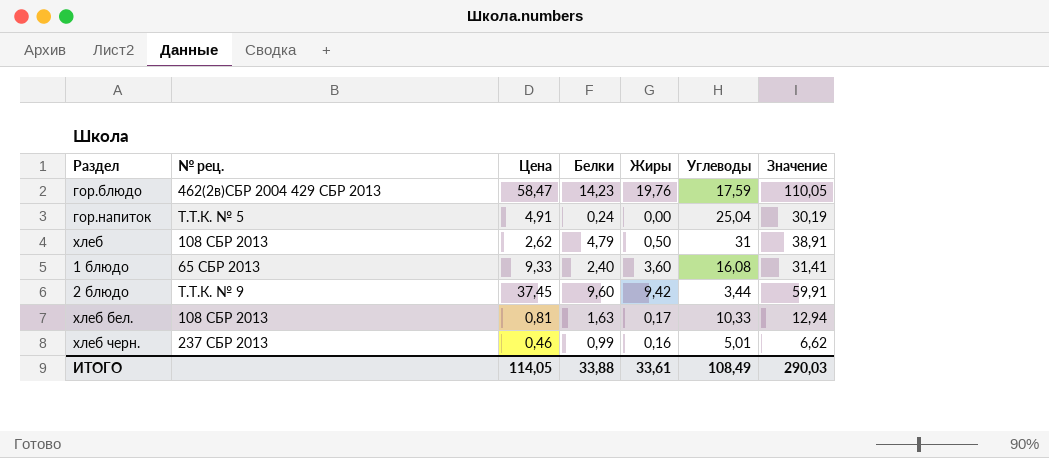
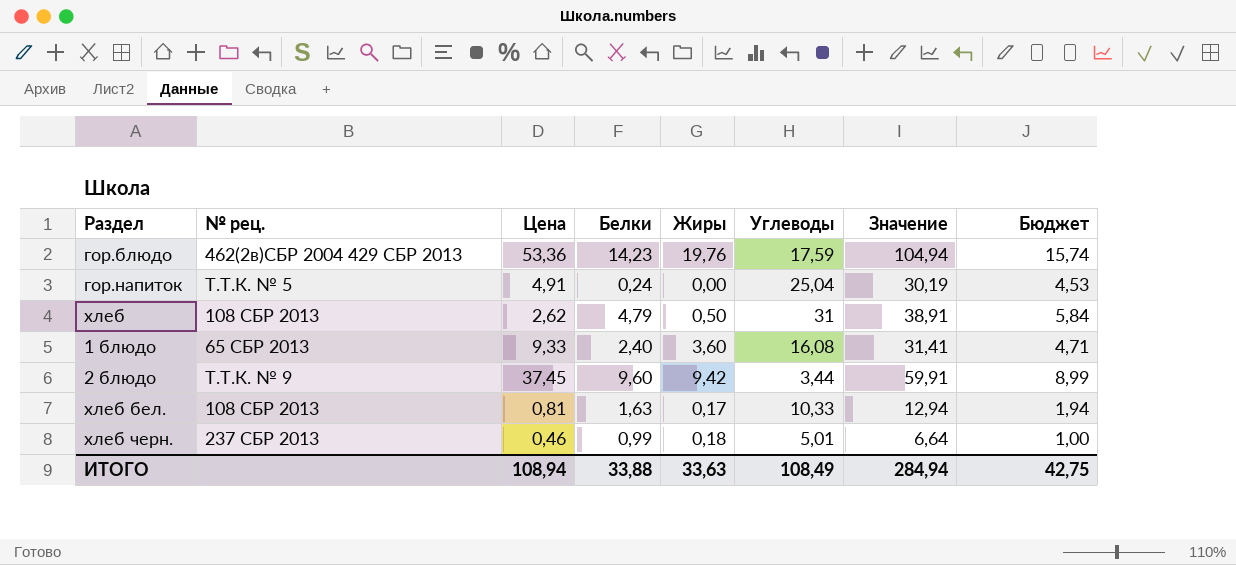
column Бюджет | formula: none -> [Значение] * 0,15
гор.блюдо | Цена: 58,47 -> 53,36
гор.блюдо | Значение: 110,05 -> 104,94
хлеб черн. | Жиры: 0,16 -> 0,18
хлеб черн. | Значение: 6,62 -> 6,64
ИТОГО | Цена: 114,05 -> 108,94
ИТОГО | Жиры: 33,61 -> 33,63
ИТОГО | Значение: 290,03 -> 284,94

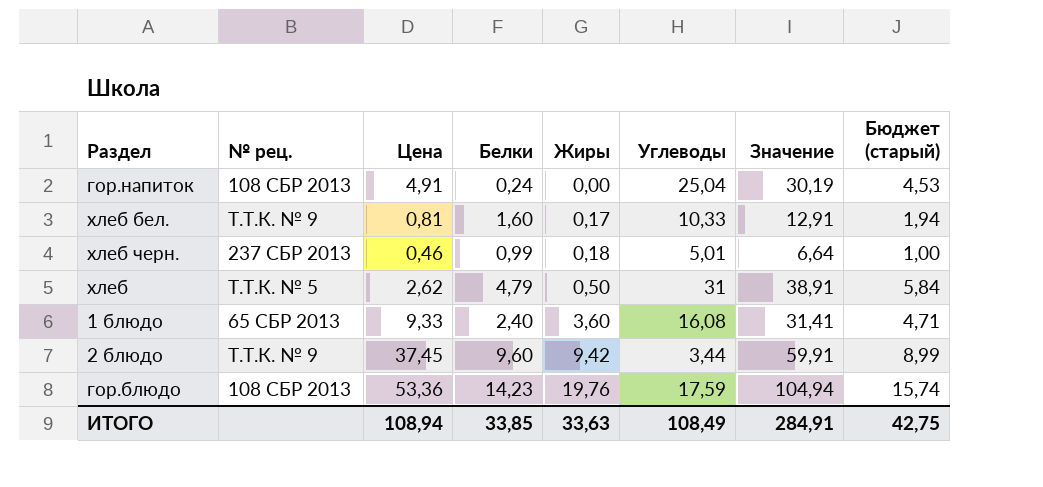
row order: none -> Жиры ascending
column name: Бюджет -> Бюджет (старый)
гор.напиток | № рец.: Т.Т.К. № 5 -> 108 СБР 2013
хлеб бел. | № рец.: 108 СБР 2013 -> Т.Т.К. № 9
хлеб бел. | Белки: 1,63 -> 1,60
хлеб бел. | Значение: 12,94 -> 12,91
хлеб | № рец.: 108 СБР 2013 -> Т.Т.К. № 5
гор.блюдо | № рец.: 462(2в)СБР 2004 429 СБР 2013 -> 108 СБР 2013
ИТОГО | Белки: 33,88 -> 33,85
ИТОГО | Значение: 284,94 -> 284,91

